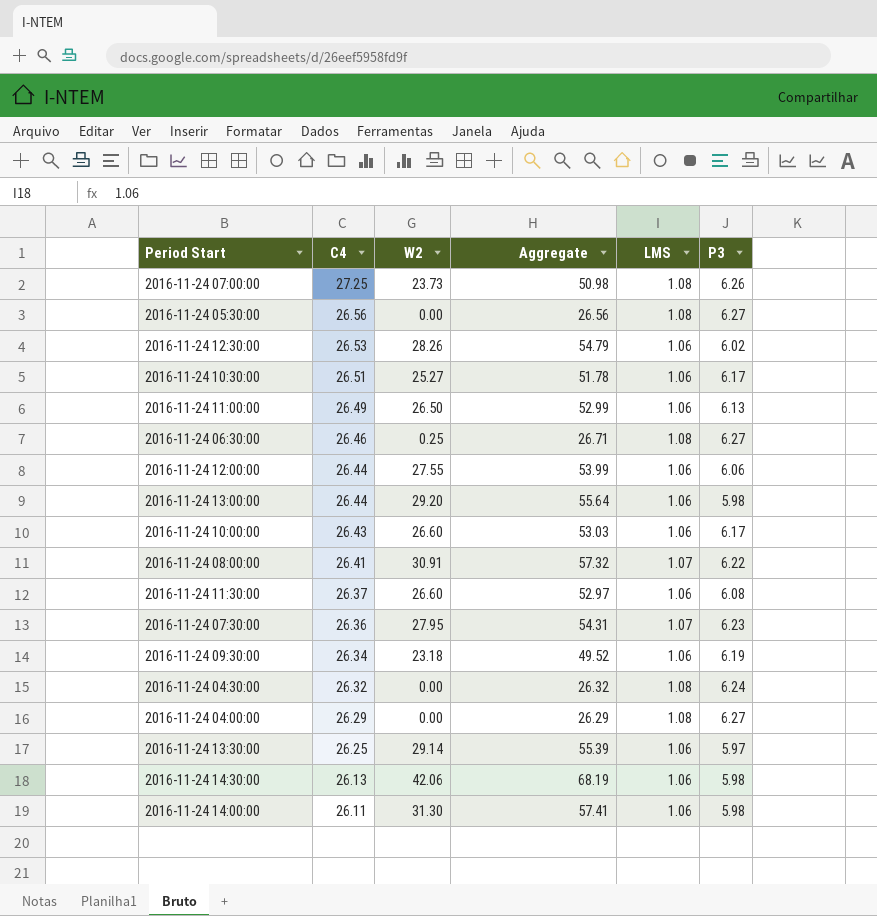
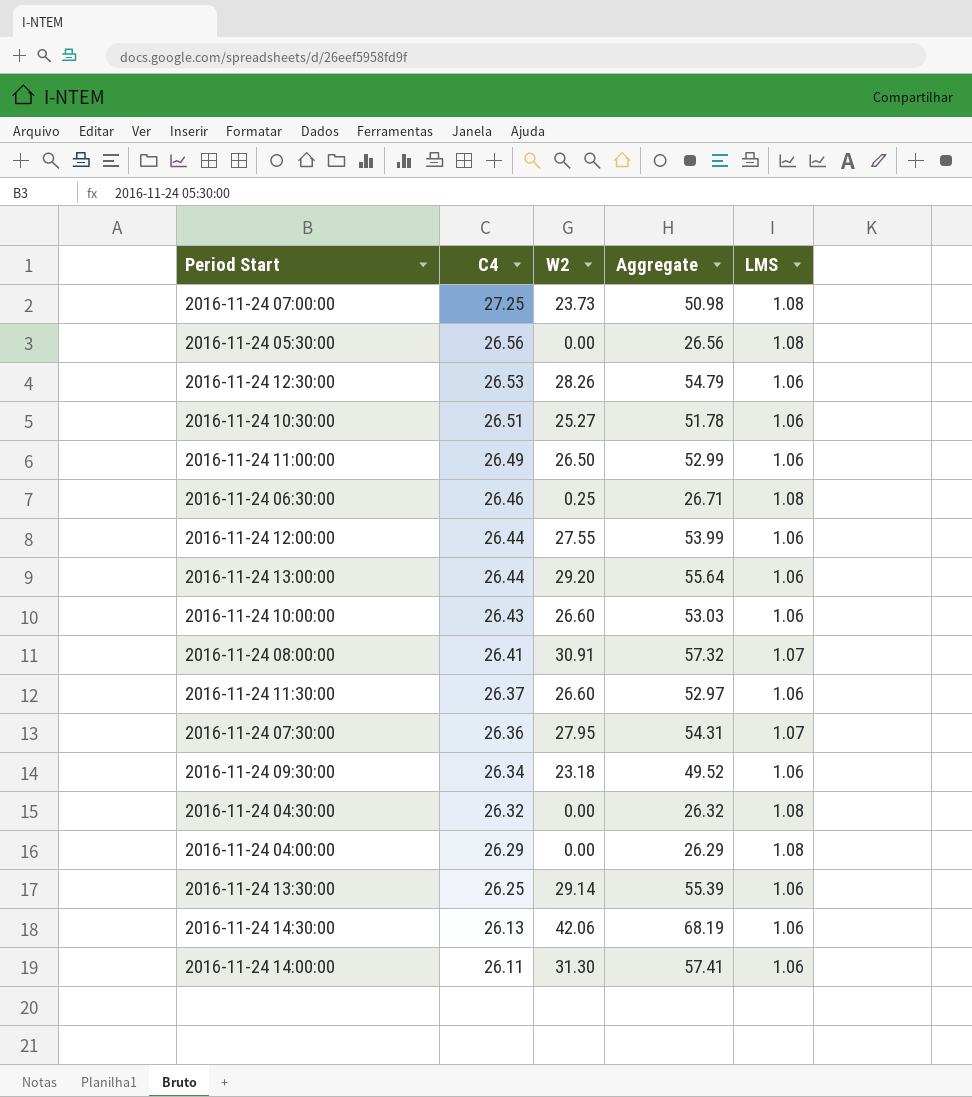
column P3 | position: 6 -> none

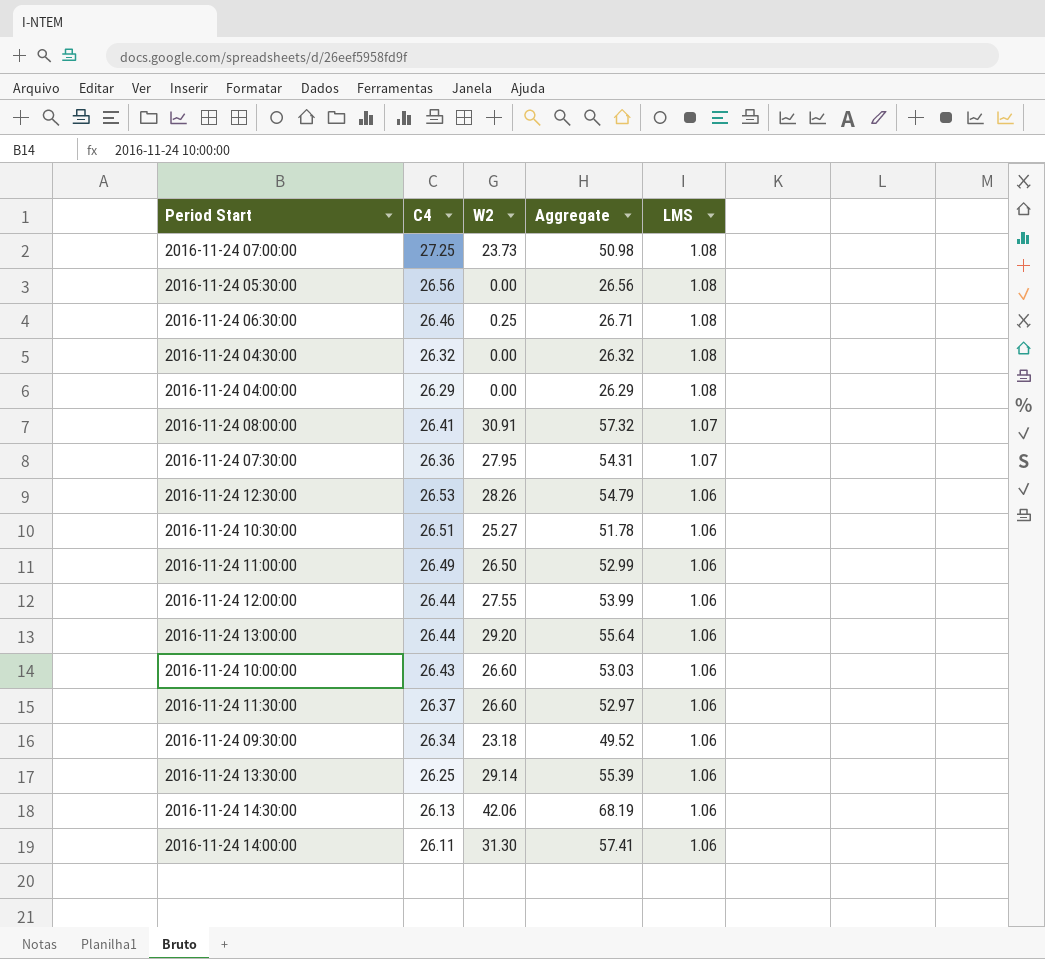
row order: C4 descending -> LMS descending

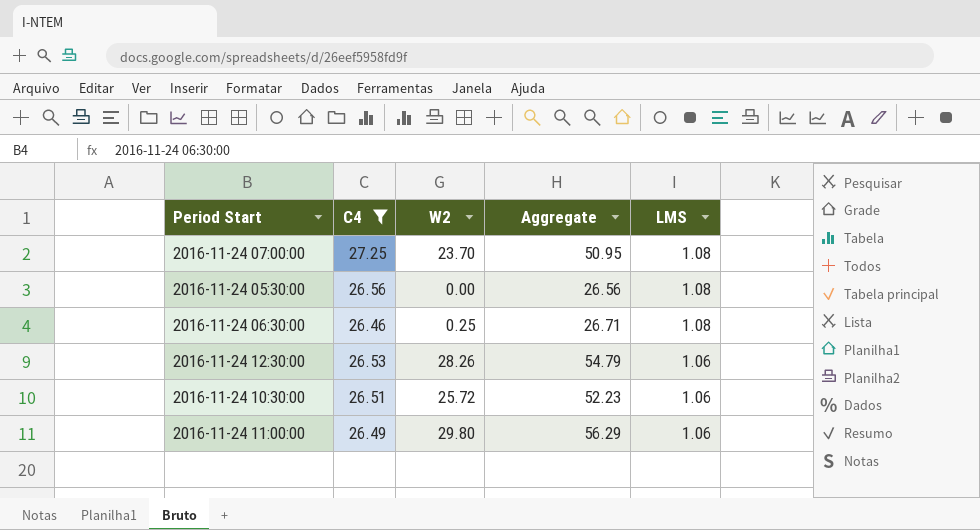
filter: none -> C4 >= 26.46
2016-11-24 07:00:00 | W2: 23.73 -> 23.70
2016-11-24 07:00:00 | Aggregate: 50.98 -> 50.95
2016-11-24 10:30:00 | W2: 25.27 -> 25.72
2016-11-24 10:30:00 | Aggregate: 51.78 -> 52.23
2016-11-24 11:00:00 | W2: 26.50 -> 29.80
2016-11-24 11:00:00 | Aggregate: 52.99 -> 56.29

